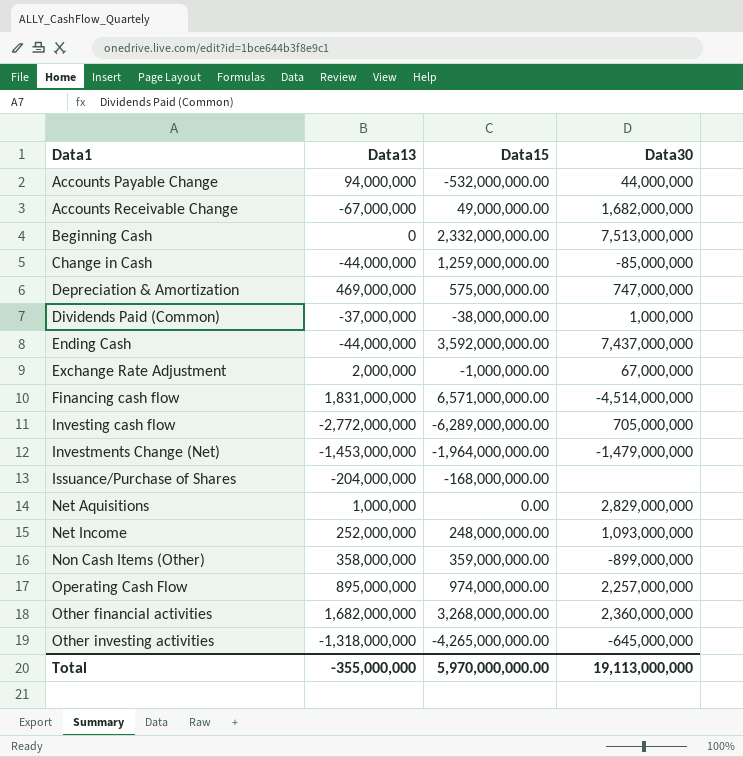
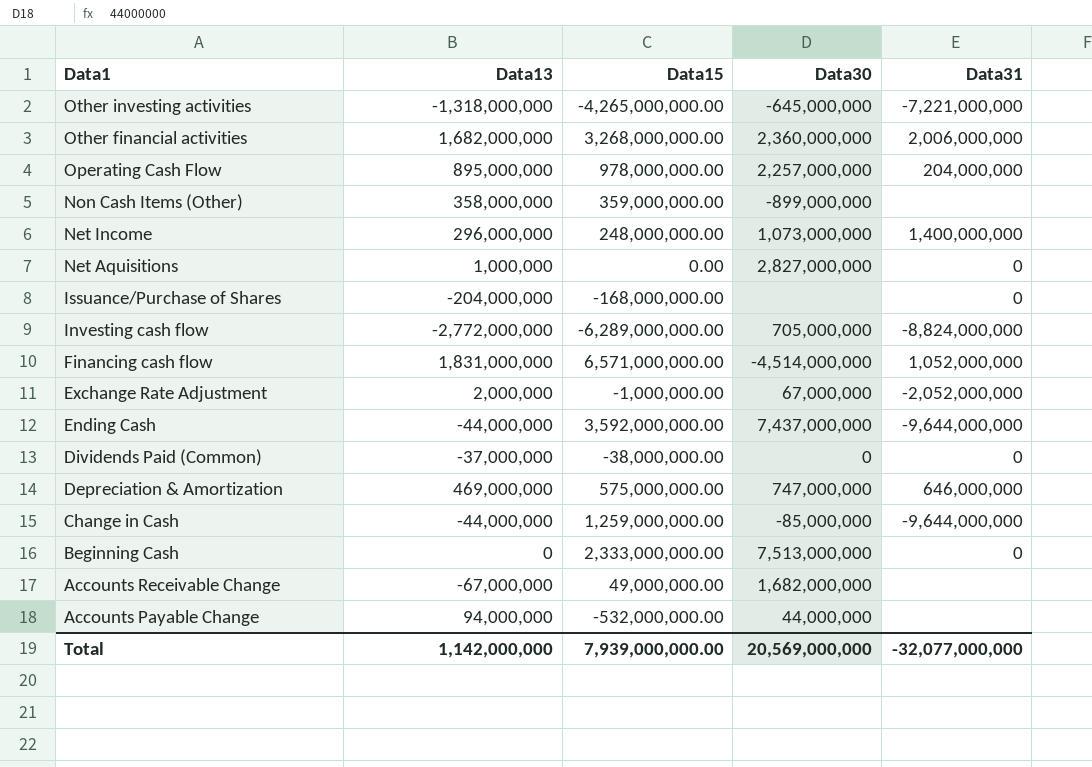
row order: Data1 ascending -> Data1 descending
column Data31 | position: none -> 5
row Investments Change (Net): -1,453,000,000 | -1,964,000,000.00 | -1,479,000,000 -> none
Operating Cash Flow | Data15: 974,000,000.00 -> 978,000,000.00
Net Income | Data13: 252,000,000 -> 296,000,000
Net Income | Data30: 1,093,000,000 -> 1,073,000,000
Net Aquisitions | Data30: 2,829,000,000 -> 2,827,000,000
Dividends Paid (Common) | Data30: 1,000,000 -> 0
Beginning Cash | Data15: 2,332,000,000.00 -> 2,333,000,000.00
Total | Data13: -355,000,000 -> 1,142,000,000
Total | Data15: 5,970,000,000.00 -> 7,939,000,000.00
Total | Data30: 19,113,000,000 -> 20,569,000,000

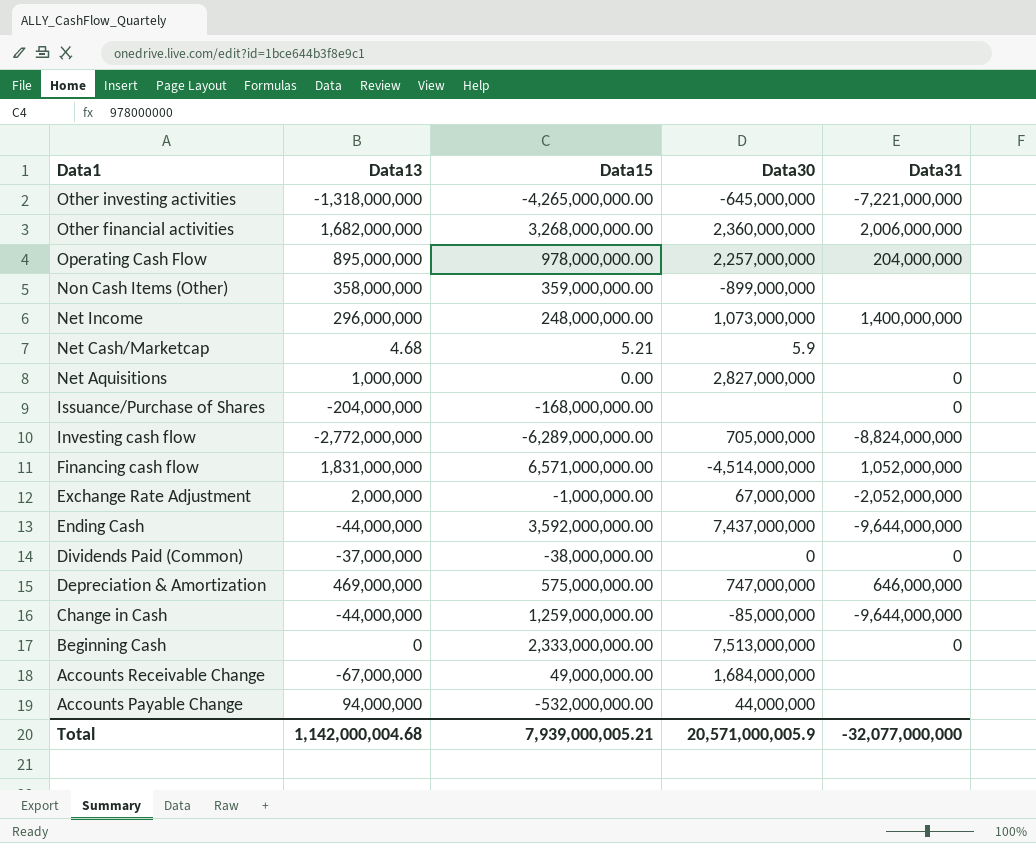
row Net Cash/Marketcap: none -> 4.68 | 5.21 | 5.9 | none
Accounts Receivable Change | Data30: 1,682,000,000 -> 1,684,000,000
Total | Data13: 1,142,000,000 -> 1,142,000,004.68
Total | Data15: 7,939,000,000.00 -> 7,939,000,005.21
Total | Data30: 20,569,000,000 -> 20,571,000,005.9

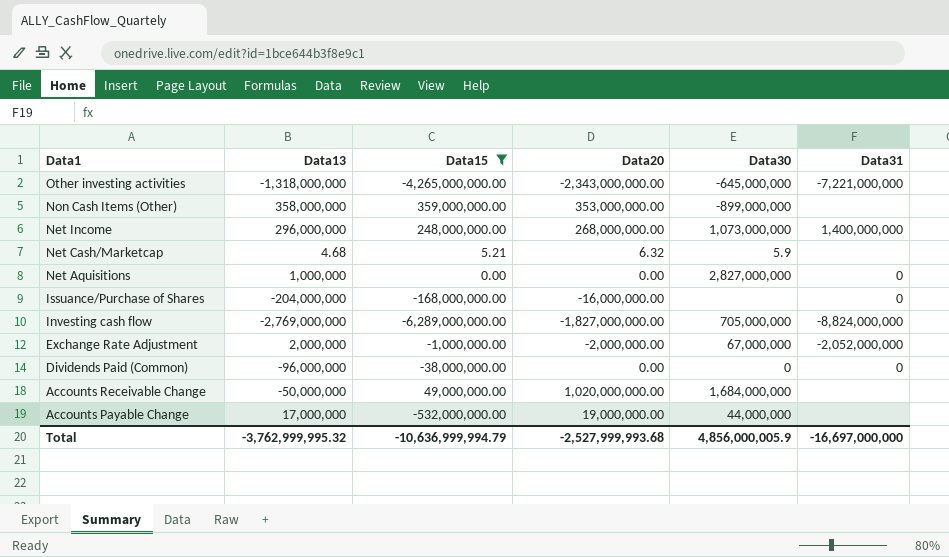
filter: none -> Data15 <= 359,000,000.00
column Data20 | position: none -> 4
Investing cash flow | Data13: -2,772,000,000 -> -2,769,000,000
Dividends Paid (Common) | Data13: -37,000,000 -> -96,000,000
Accounts Receivable Change | Data13: -67,000,000 -> -50,000,000
Accounts Payable Change | Data13: 94,000,000 -> 17,000,000
Total | Data13: 1,142,000,004.68 -> -3,762,999,995.32
Total | Data15: 7,939,000,005.21 -> -10,636,999,994.79
Total | Data30: 20,571,000,005.9 -> 4,856,000,005.9
Total | Data31: -32,077,000,000 -> -16,697,000,000

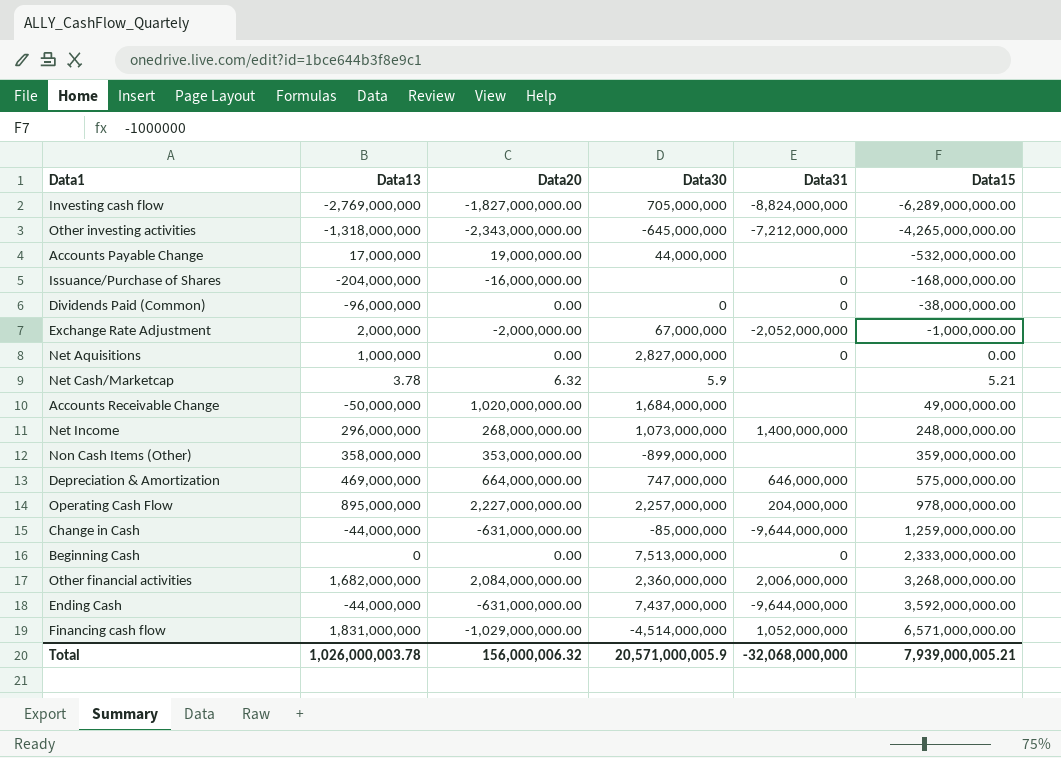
filter: Data15 <= 359,000,000.00 -> none
row order: Data1 descending -> Data15 ascending
column Data15 | position: 3 -> 6
Other investing activities | Data31: -7,221,000,000 -> -7,212,000,000
Net Cash/Marketcap | Data13: 4.68 -> 3.78
Total | Data13: -3,762,999,995.32 -> 1,026,000,003.78
Total | Data20: -2,527,999,993.68 -> 156,000,006.32
Total | Data30: 4,856,000,005.9 -> 20,571,000,005.9
Total | Data31: -16,697,000,000 -> -32,068,000,000
Total | Data15: -10,636,999,994.79 -> 7,939,000,005.21

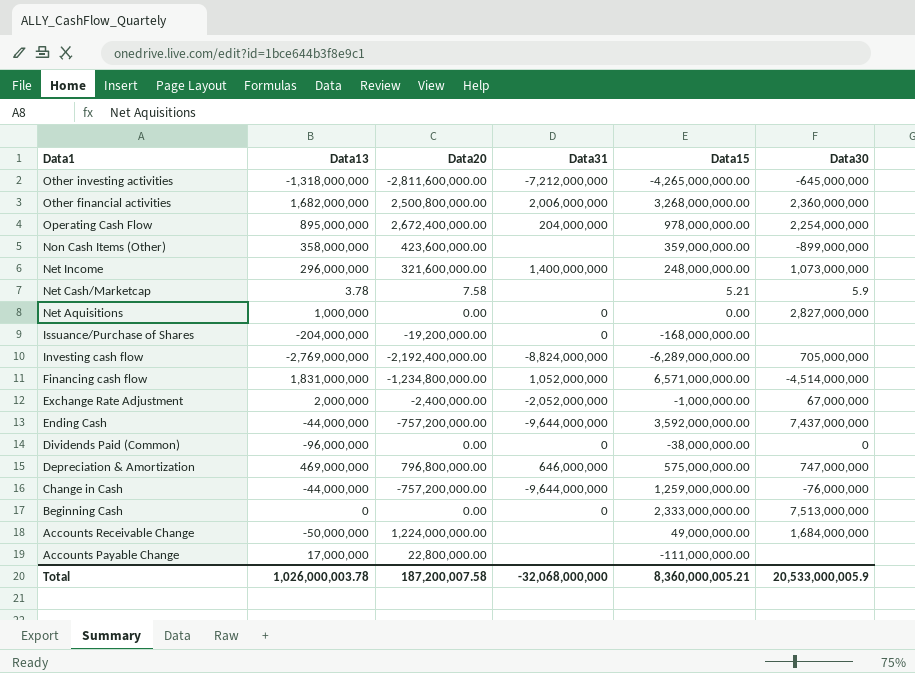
row order: Data15 ascending -> Data1 descending
column Data30 | position: 4 -> 6
Other investing activities | Data20: -2,343,000,000.00 -> -2,811,600,000.00
Other financial activities | Data20: 2,084,000,000.00 -> 2,500,800,000.00
Operating Cash Flow | Data20: 2,227,000,000.00 -> 2,672,400,000.00
Operating Cash Flow | Data30: 2,257,000,000 -> 2,254,000,000
Non Cash Items (Other) | Data20: 353,000,000.00 -> 423,600,000.00
Net Income | Data20: 268,000,000.00 -> 321,600,000.00
Net Cash/Marketcap | Data20: 6.32 -> 7.58
Issuance/Purchase of Shares | Data20: -16,000,000.00 -> -19,200,000.00
Investing cash flow | Data20: -1,827,000,000.00 -> -2,192,400,000.00
Financing cash flow | Data20: -1,029,000,000.00 -> -1,234,800,000.00
Exchange Rate Adjustment | Data20: -2,000,000.00 -> -2,400,000.00
Ending Cash | Data20: -631,000,000.00 -> -757,200,000.00
Depreciation & Amortization | Data20: 664,000,000.00 -> 796,800,000.00
Change in Cash | Data20: -631,000,000.00 -> -757,200,000.00
Change in Cash | Data30: -85,000,000 -> -76,000,000
Accounts Receivable Change | Data20: 1,020,000,000.00 -> 1,224,000,000.00
Accounts Payable Change | Data20: 19,000,000.00 -> 22,800,000.00
Accounts Payable Change | Data15: -532,000,000.00 -> -111,000,000.00
Accounts Payable Change | Data30: 44,000,000 -> none
Total | Data20: 156,000,006.32 -> 187,200,007.58
Total | Data15: 7,939,000,005.21 -> 8,360,000,005.21
Total | Data30: 20,571,000,005.9 -> 20,533,000,005.9

